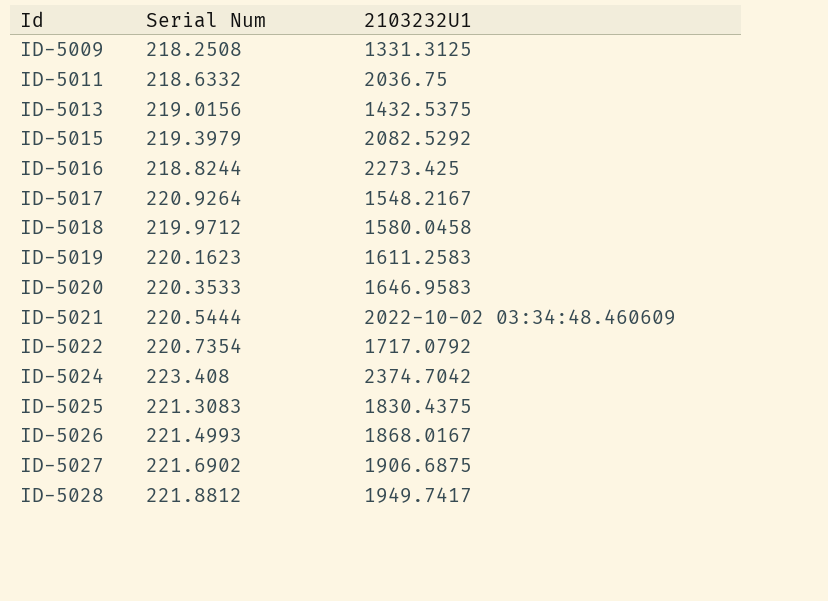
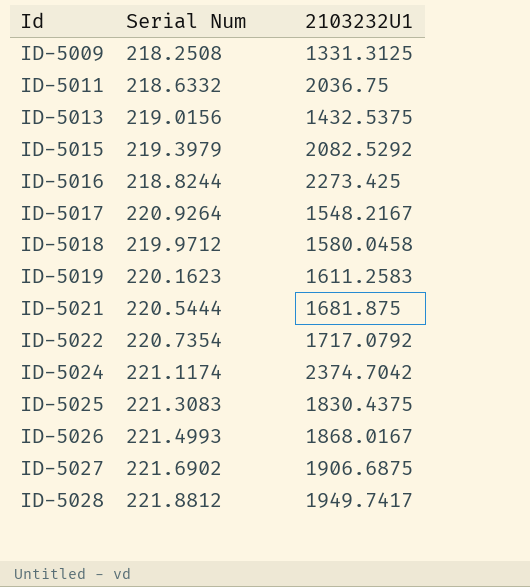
row ID-5020: 220.3533 | 1646.9583 -> none
ID-5021 | 2103232U1: 2022-10-02 03:34:48.460609 -> 1681.875
ID-5024 | Serial Num: 223.408 -> 221.1174

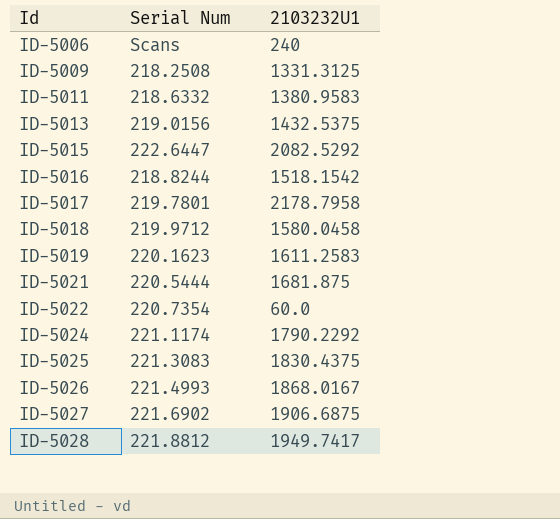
row ID-5006: none -> Scans | 240
ID-5011 | 2103232U1: 2036.75 -> 1380.9583
ID-5015 | Serial Num: 219.3979 -> 222.6447
ID-5016 | 2103232U1: 2273.425 -> 1518.1542
ID-5017 | Serial Num: 220.9264 -> 219.7801
ID-5017 | 2103232U1: 1548.2167 -> 2178.7958
ID-5022 | 2103232U1: 1717.0792 -> 60.0
ID-5024 | 2103232U1: 2374.7042 -> 1790.2292

